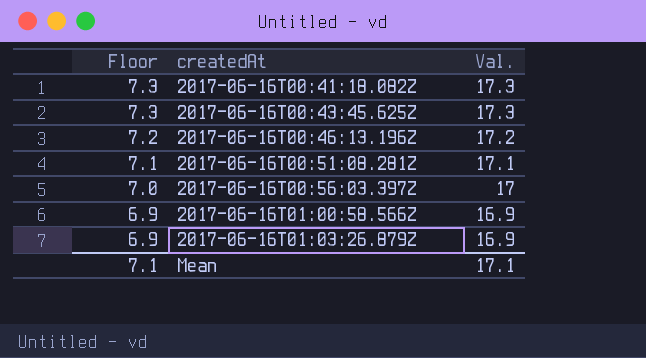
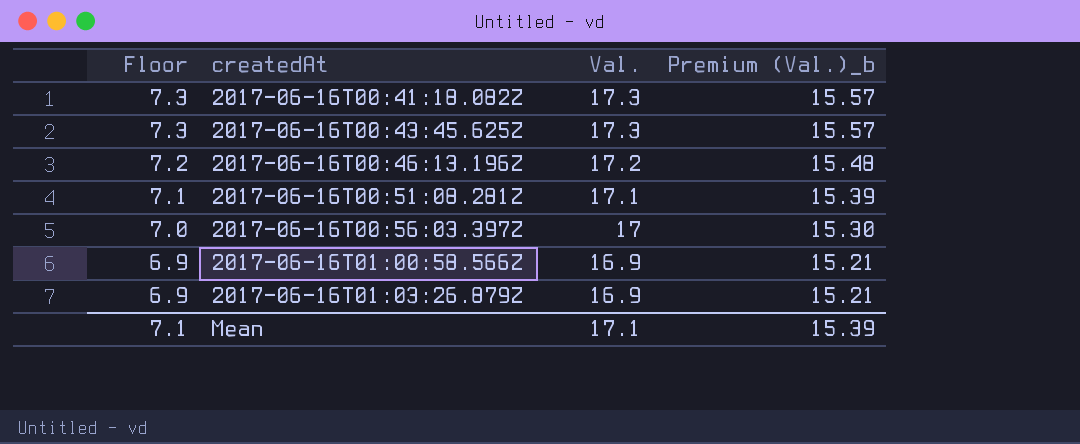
column Premium (Val.)_b | formula: none -> [Val.] * 0.9

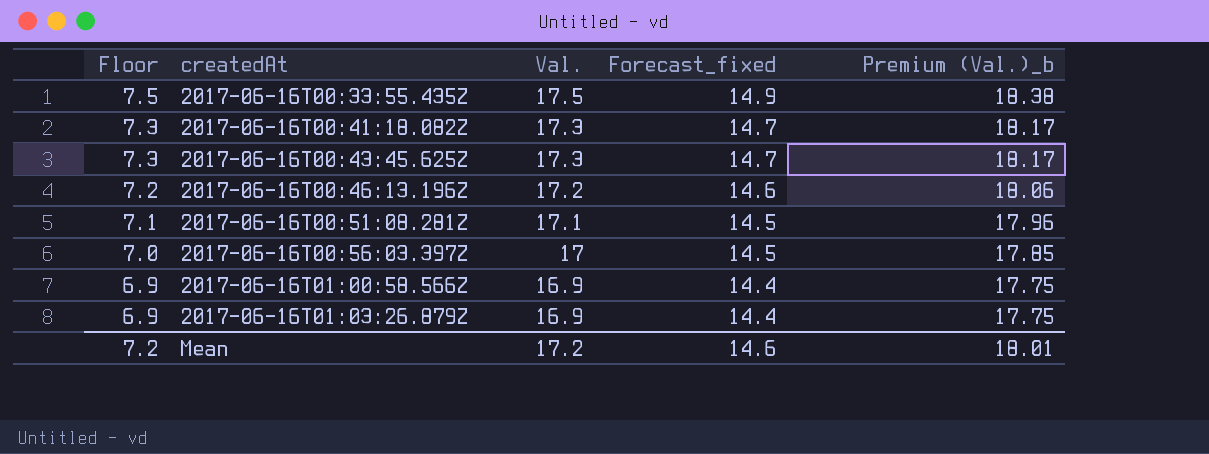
column Forecast_fixed | formula: none -> [Val.] * 0.85
column Premium (Val.)_b | formula: [Val.] * 0.9 -> [Val.] * 1.05
row 2017-06-16T00:33:55.435Z: none -> 7.5 | 17.5 | 14.9 | 18.38
Mean | Floor: 7.1 -> 7.2
Mean | Val.: 17.1 -> 17.2
Mean | Premium (Val.)_b: 15.39 -> 18.01

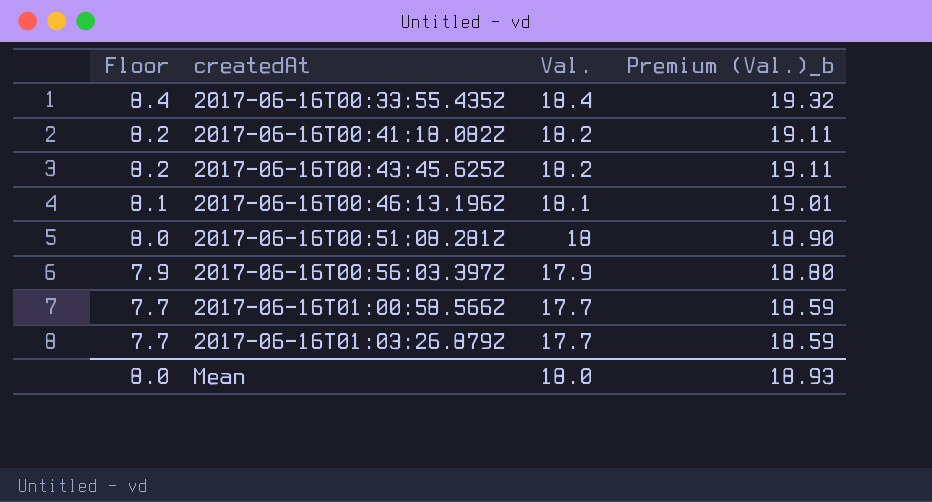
column Forecast_fixed | formula: [Val.] * 0.85 -> none
2017-06-16T00:33:55.435Z | Floor: 7.5 -> 8.4
2017-06-16T00:33:55.435Z | Val.: 17.5 -> 18.4
2017-06-16T00:33:55.435Z | Premium (Val.)_b: 18.38 -> 19.32
2017-06-16T00:41:18.082Z | Floor: 7.3 -> 8.2
2017-06-16T00:41:18.082Z | Val.: 17.3 -> 18.2
2017-06-16T00:41:18.082Z | Premium (Val.)_b: 18.17 -> 19.11
2017-06-16T00:43:45.625Z | Floor: 7.3 -> 8.2
2017-06-16T00:43:45.625Z | Val.: 17.3 -> 18.2
2017-06-16T00:43:45.625Z | Premium (Val.)_b: 18.17 -> 19.11
2017-06-16T00:46:13.196Z | Floor: 7.2 -> 8.1
2017-06-16T00:46:13.196Z | Val.: 17.2 -> 18.1
2017-06-16T00:46:13.196Z | Premium (Val.)_b: 18.06 -> 19.01
2017-06-16T00:51:08.281Z | Floor: 7.1 -> 8.0
2017-06-16T00:51:08.281Z | Val.: 17.1 -> 18
2017-06-16T00:51:08.281Z | Premium (Val.)_b: 17.96 -> 18.90
2017-06-16T00:56:03.397Z | Floor: 7.0 -> 7.9
2017-06-16T00:56:03.397Z | Val.: 17 -> 17.9
2017-06-16T00:56:03.397Z | Premium (Val.)_b: 17.85 -> 18.80
2017-06-16T01:00:58.566Z | Floor: 6.9 -> 7.7
2017-06-16T01:00:58.566Z | Val.: 16.9 -> 17.7
2017-06-16T01:00:58.566Z | Premium (Val.)_b: 17.75 -> 18.59
2017-06-16T01:03:26.879Z | Floor: 6.9 -> 7.7
2017-06-16T01:03:26.879Z | Val.: 16.9 -> 17.7
2017-06-16T01:03:26.879Z | Premium (Val.)_b: 17.75 -> 18.59
Mean | Floor: 7.2 -> 8.0
Mean | Val.: 17.2 -> 18.0
Mean | Premium (Val.)_b: 18.01 -> 18.93

